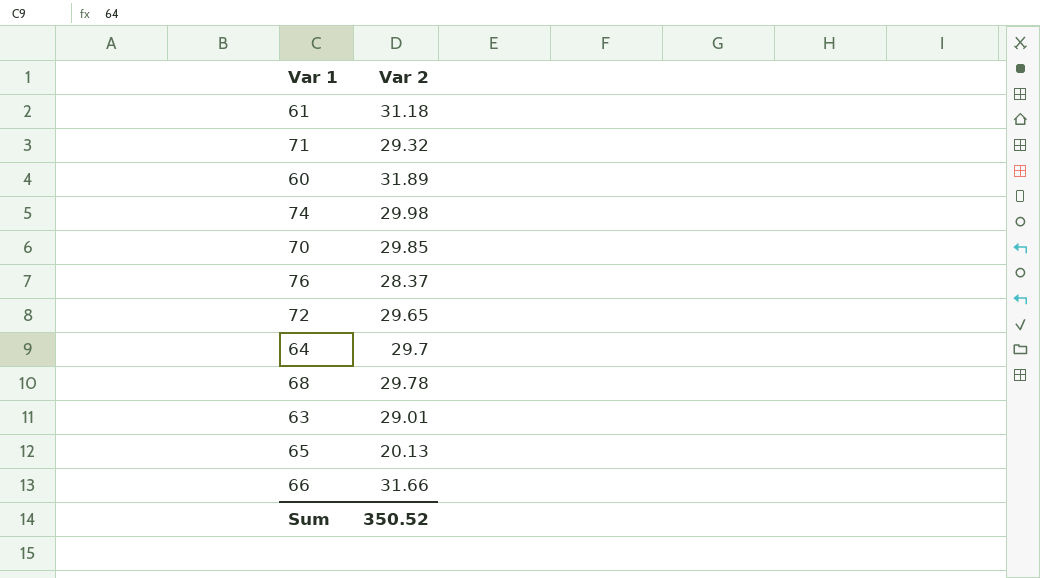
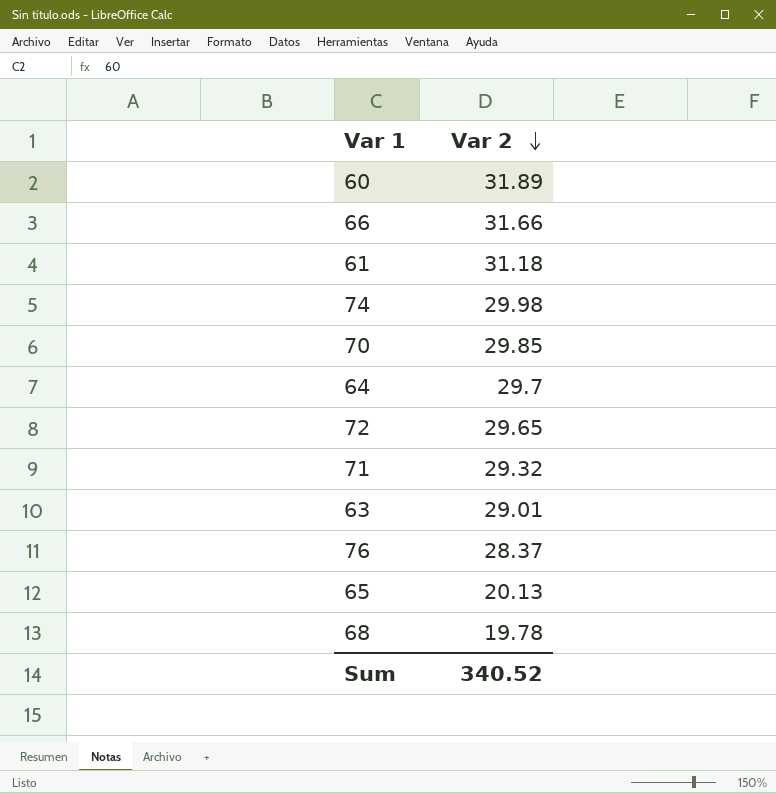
row order: none -> Var 2 descending
68 | Var 2: 29.78 -> 19.78
Sum | Var 2: 350.52 -> 340.52

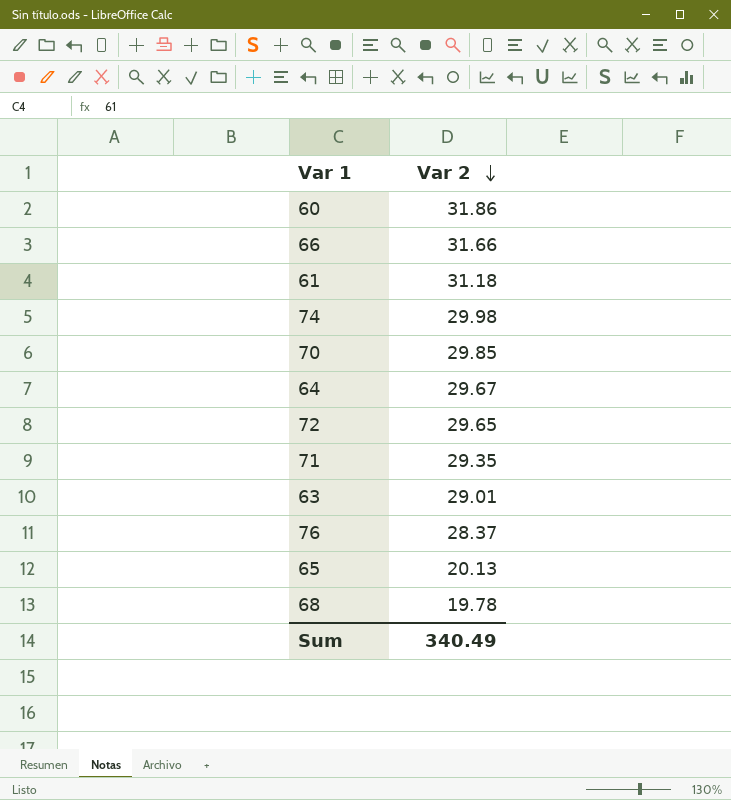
60 | Var 2: 31.89 -> 31.86
64 | Var 2: 29.7 -> 29.67
71 | Var 2: 29.32 -> 29.35
Sum | Var 2: 340.52 -> 340.49

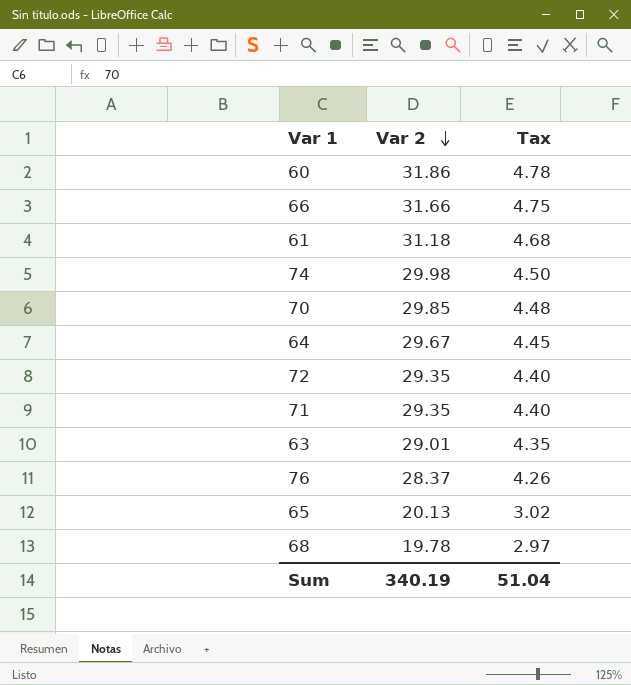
column Tax | formula: none -> [Var 2] * 0.15
72 | Var 2: 29.65 -> 29.35
Sum | Var 2: 340.49 -> 340.19

